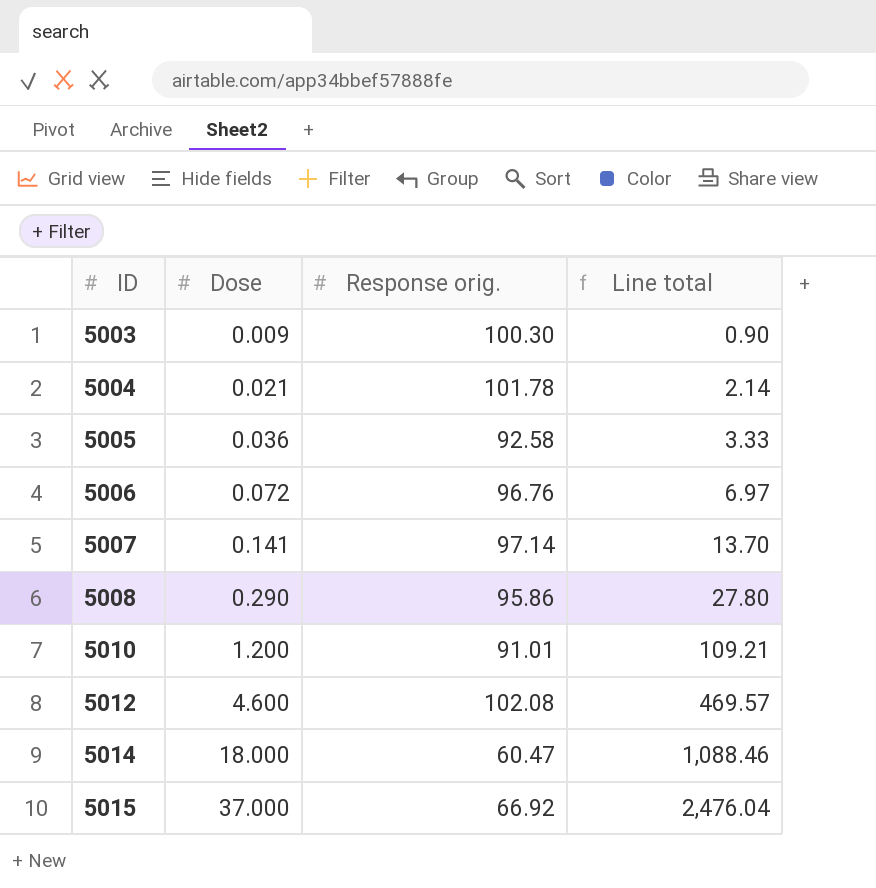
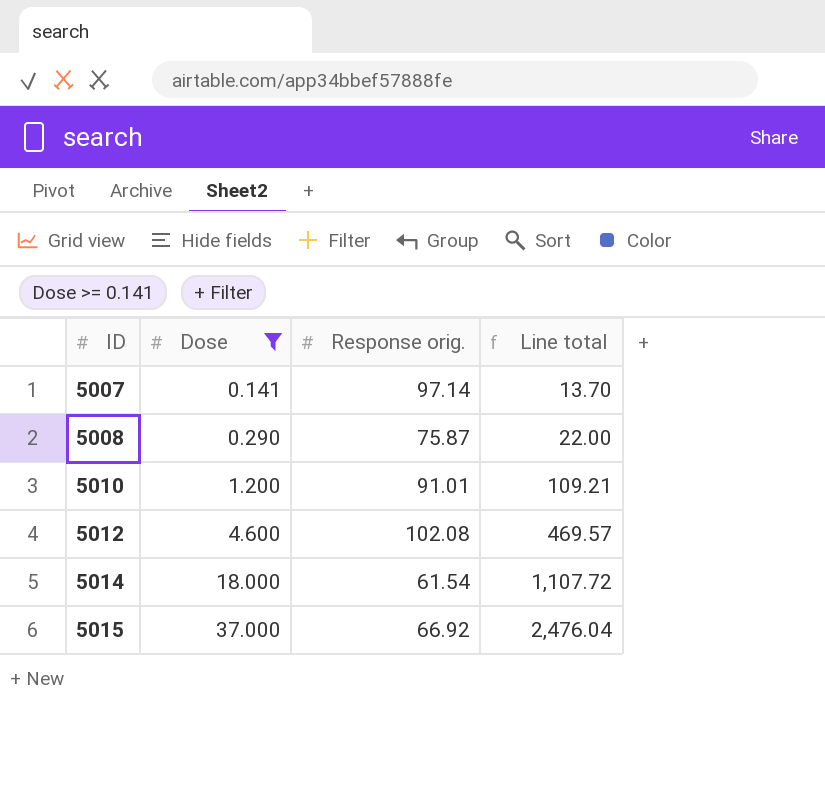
filter: none -> Dose >= 0.141
5008 | Response orig.: 95.86 -> 75.87
5008 | Line total: 27.80 -> 22.00
5014 | Response orig.: 60.47 -> 61.54
5014 | Line total: 1,088.46 -> 1,107.72

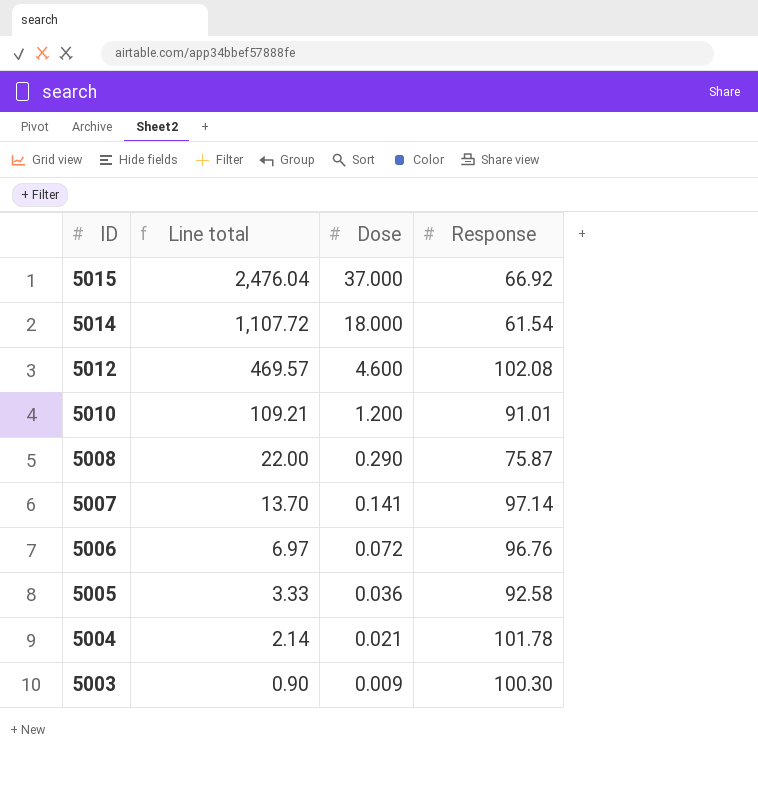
filter: Dose >= 0.141 -> none
row order: ID ascending -> ID descending
column Line total | position: 4 -> 2
column name: Response orig. -> Response

